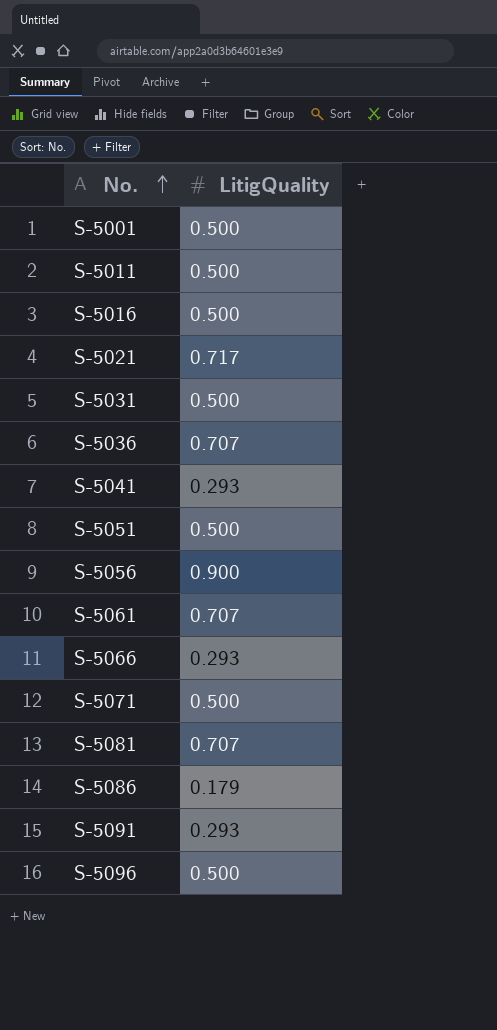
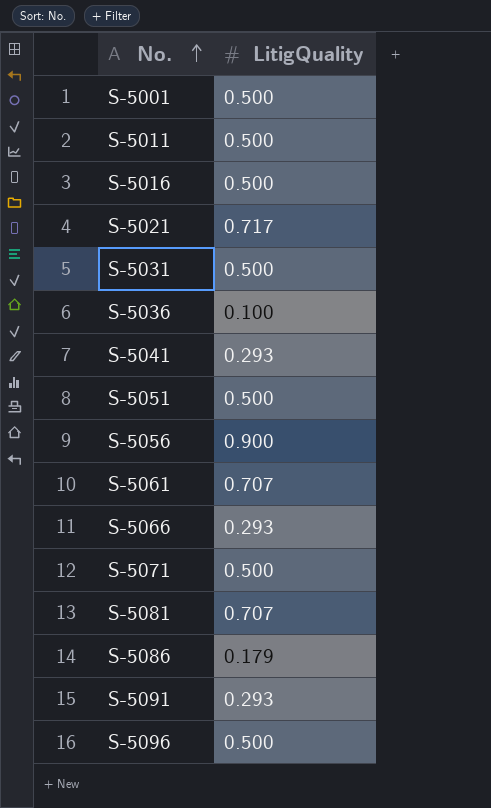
S-5036 | LitigQuality: 0.707 -> 0.100

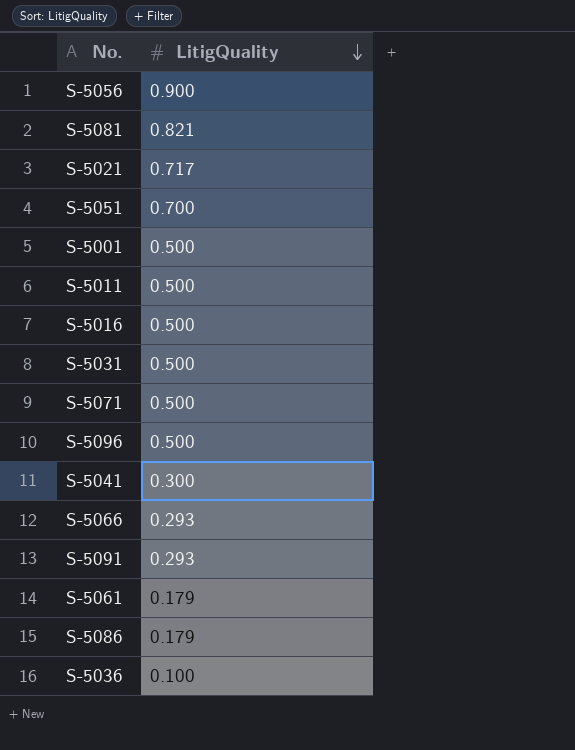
row order: No. ascending -> LitigQuality descending
S-5081 | LitigQuality: 0.707 -> 0.821
S-5051 | LitigQuality: 0.500 -> 0.700
S-5041 | LitigQuality: 0.293 -> 0.300
S-5061 | LitigQuality: 0.707 -> 0.179

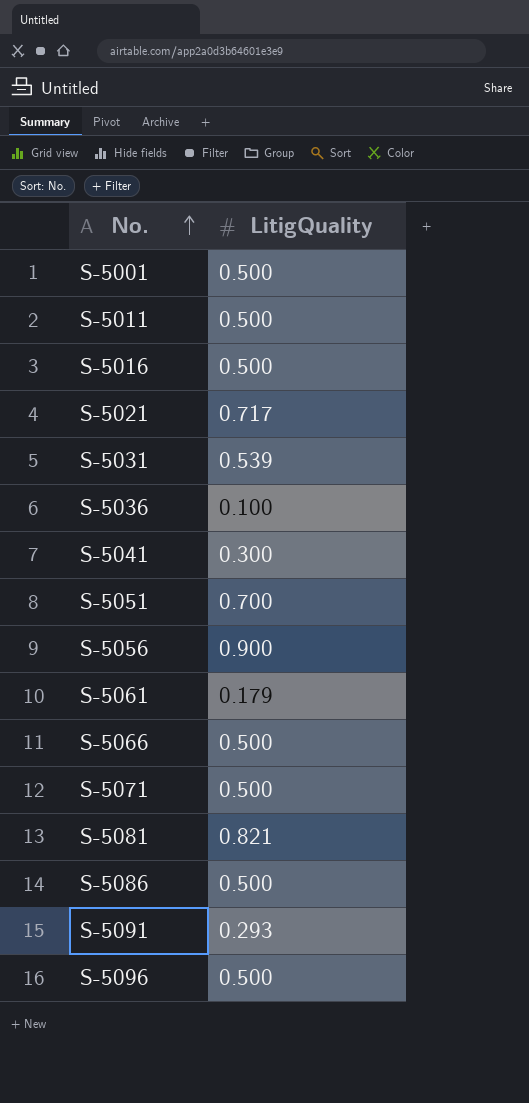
row order: LitigQuality descending -> No. ascending
S-5031 | LitigQuality: 0.500 -> 0.539
S-5066 | LitigQuality: 0.293 -> 0.500
S-5086 | LitigQuality: 0.179 -> 0.500

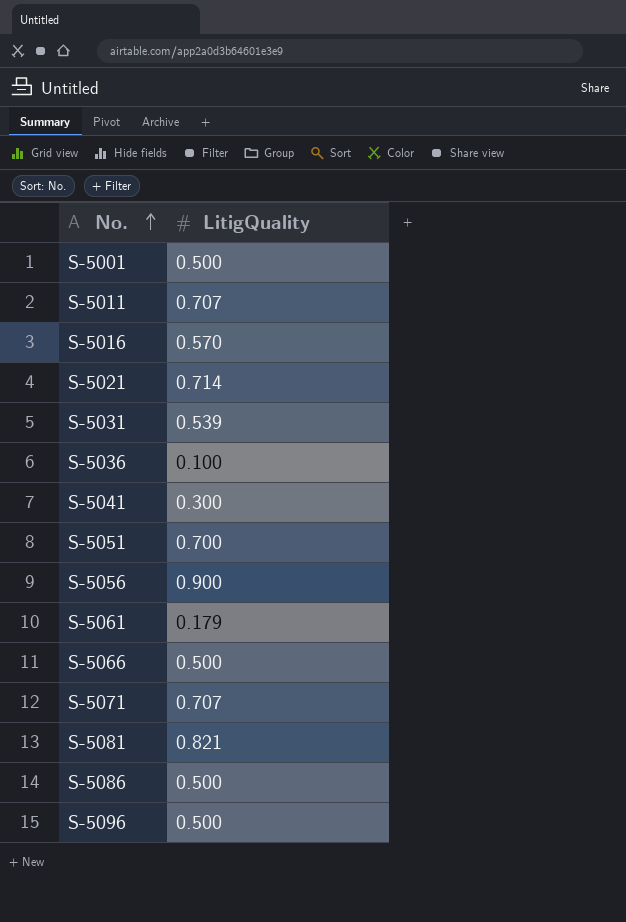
row S-5091: 0.293 -> none
S-5011 | LitigQuality: 0.500 -> 0.707
S-5016 | LitigQuality: 0.500 -> 0.570
S-5021 | LitigQuality: 0.717 -> 0.714
S-5071 | LitigQuality: 0.500 -> 0.707

